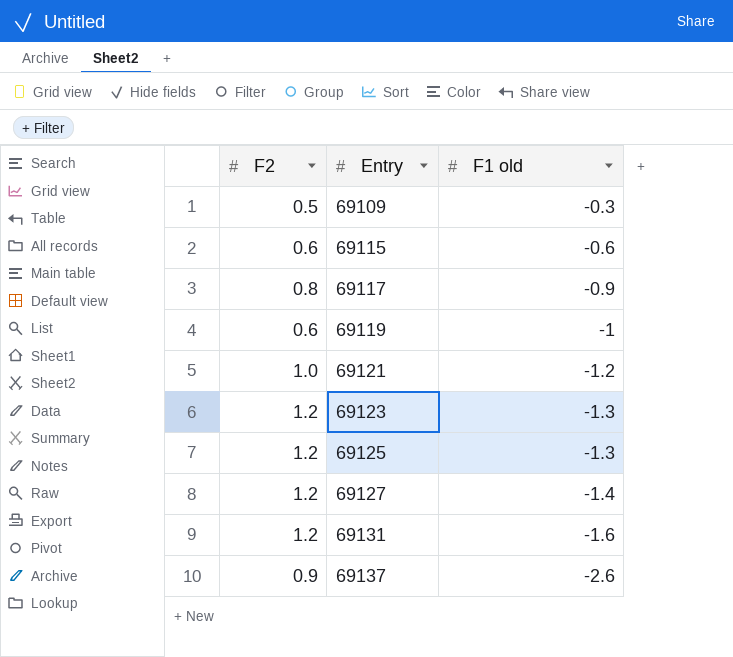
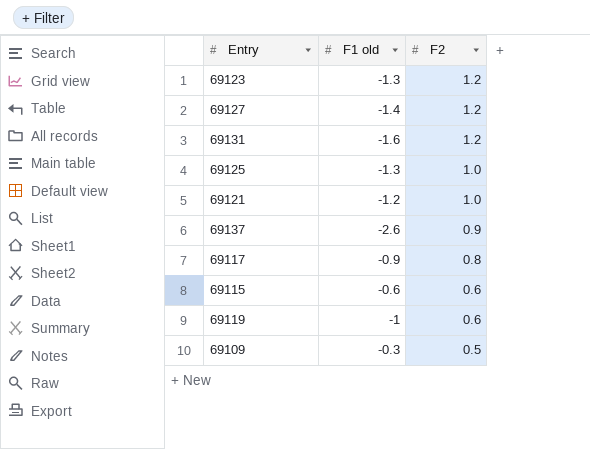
row order: Entry ascending -> F2 descending
column F2 | position: 1 -> 3
69125 | F2: 1.2 -> 1.0

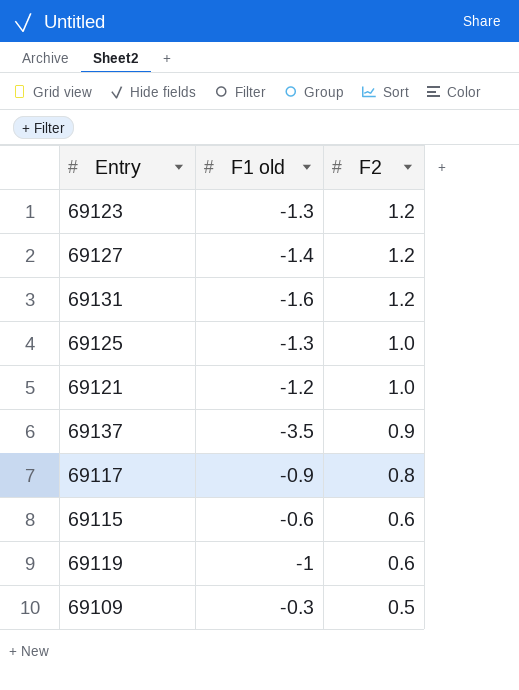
69137 | F1 old: -2.6 -> -3.5

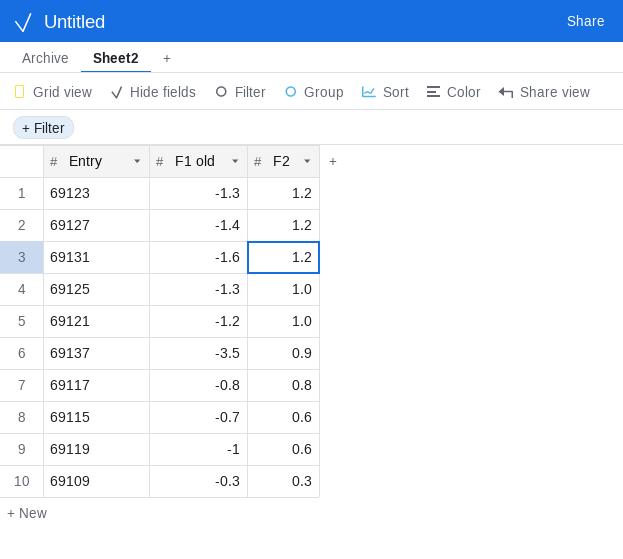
69117 | F1 old: -0.9 -> -0.8
69115 | F1 old: -0.6 -> -0.7
69109 | F2: 0.5 -> 0.3

